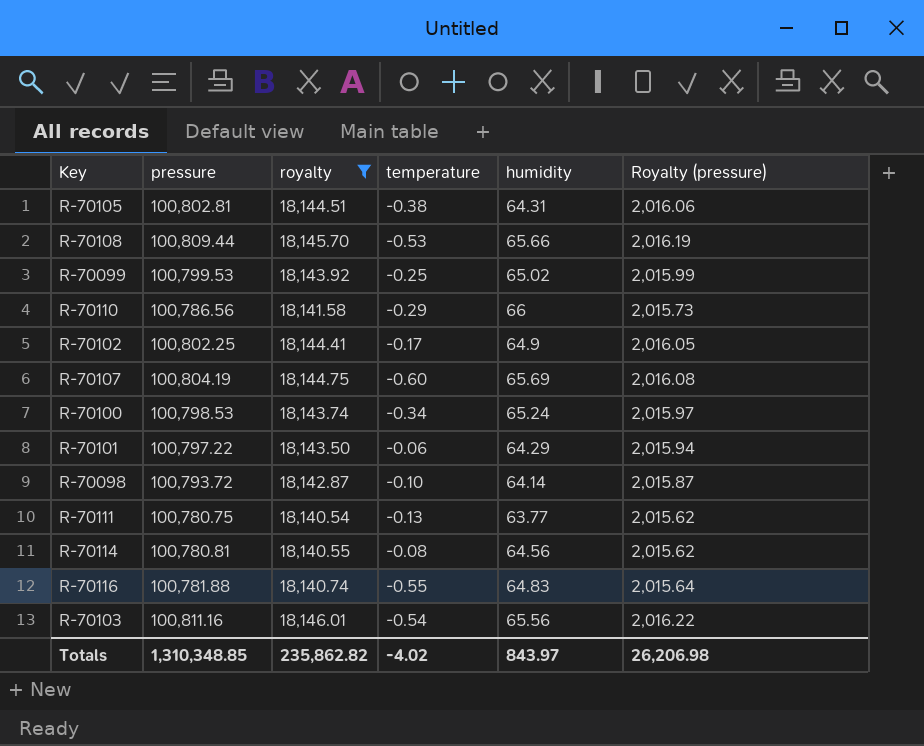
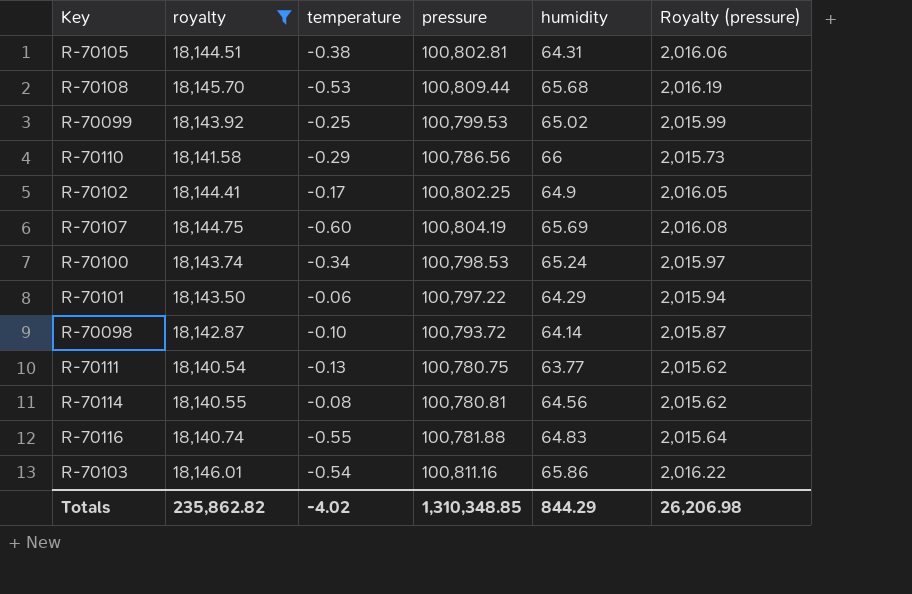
column pressure | position: 2 -> 4
R-70108 | humidity: 65.66 -> 65.68
R-70103 | humidity: 65.56 -> 65.86
Totals | humidity: 843.97 -> 844.29

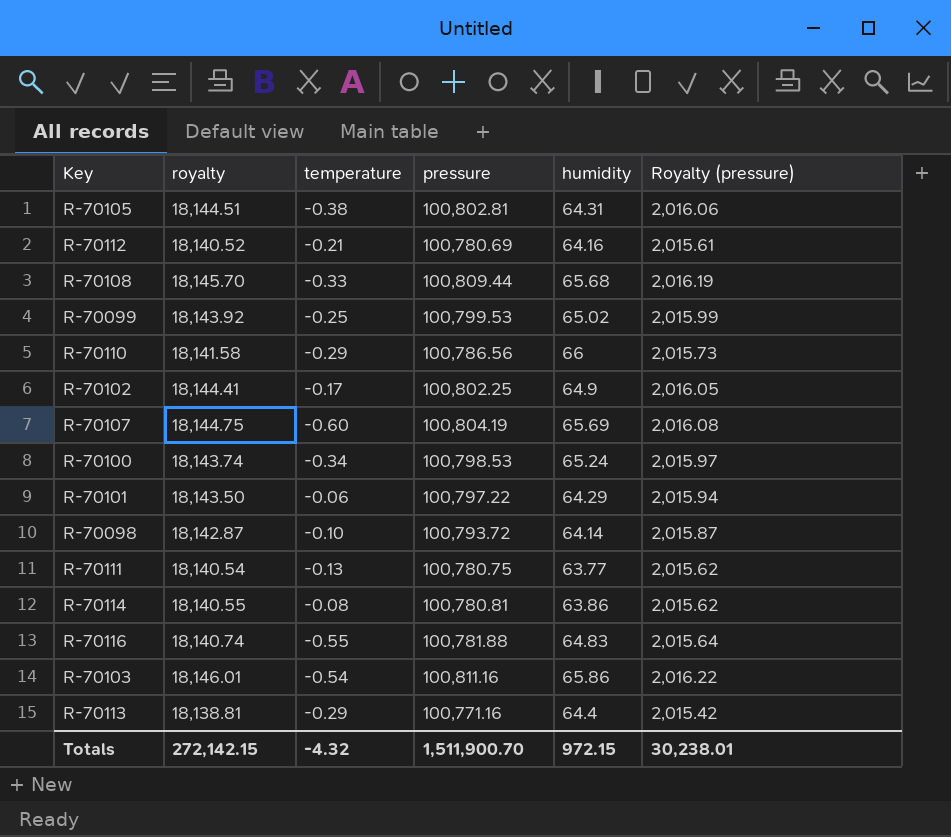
filter: royalty >= 18,140.54 -> none
R-70108 | temperature: -0.53 -> -0.33
R-70114 | humidity: 64.56 -> 63.86
Totals | royalty: 235,862.82 -> 272,142.15
Totals | temperature: -4.02 -> -4.32
Totals | pressure: 1,310,348.85 -> 1,511,900.70
Totals | humidity: 844.29 -> 972.15
Totals | Royalty (pressure): 26,206.98 -> 30,238.01

